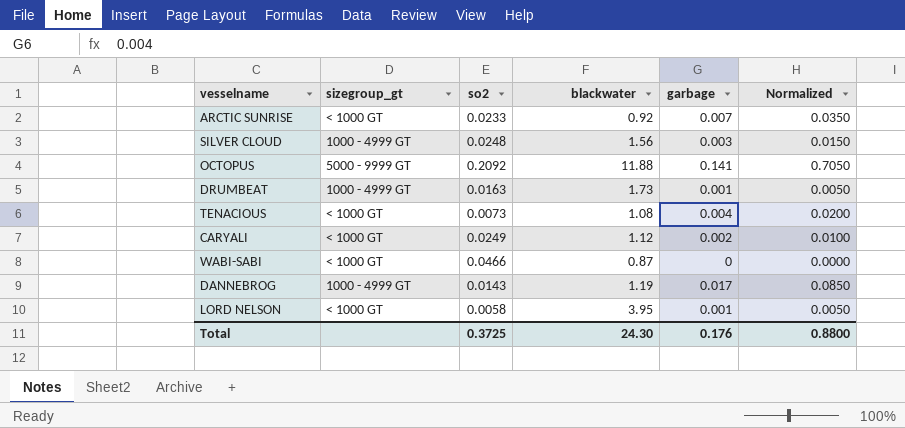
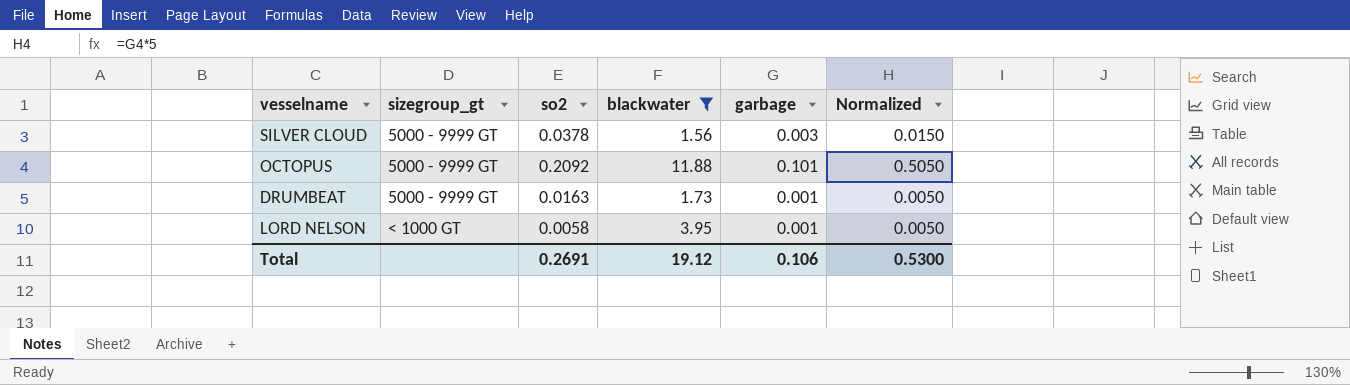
filter: none -> blackwater >= 1.56
SILVER CLOUD | sizegroup_gt: 1000 - 4999 GT -> 5000 - 9999 GT
SILVER CLOUD | so2: 0.0248 -> 0.0378
OCTOPUS | garbage: 0.141 -> 0.101
OCTOPUS | Normalized: 0.7050 -> 0.5050
DRUMBEAT | sizegroup_gt: 1000 - 4999 GT -> 5000 - 9999 GT
Total | so2: 0.3725 -> 0.2691
Total | blackwater: 24.30 -> 19.12
Total | garbage: 0.176 -> 0.106
Total | Normalized: 0.8800 -> 0.5300

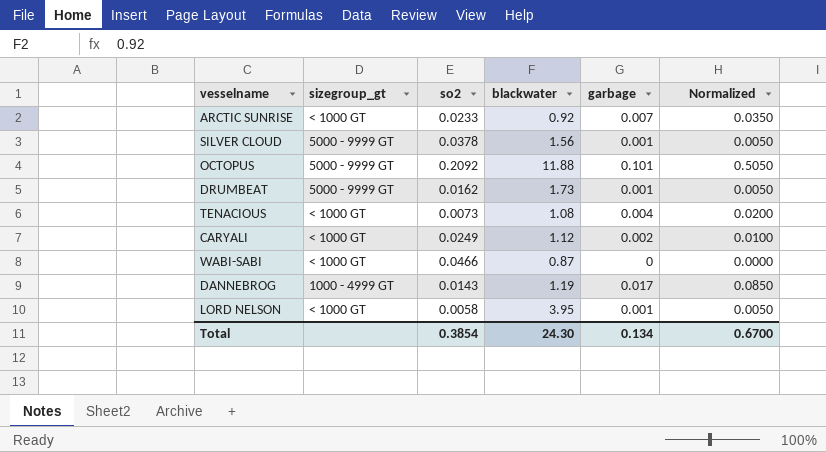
filter: blackwater >= 1.56 -> none
SILVER CLOUD | garbage: 0.003 -> 0.001
SILVER CLOUD | Normalized: 0.0150 -> 0.0050
DRUMBEAT | so2: 0.0163 -> 0.0162
Total | so2: 0.2691 -> 0.3854
Total | blackwater: 19.12 -> 24.30
Total | garbage: 0.106 -> 0.134
Total | Normalized: 0.5300 -> 0.6700

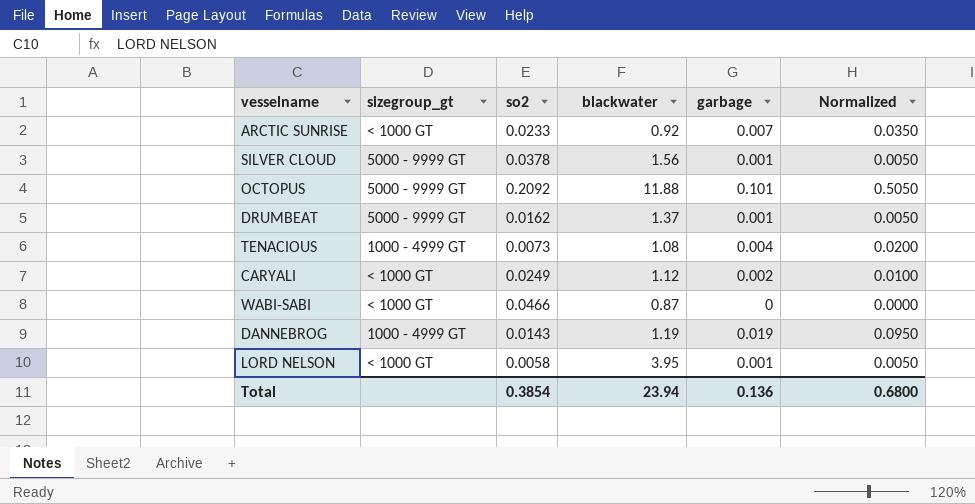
DRUMBEAT | blackwater: 1.73 -> 1.37
TENACIOUS | sizegroup_gt: < 1000 GT -> 1000 - 4999 GT
DANNEBROG | garbage: 0.017 -> 0.019
DANNEBROG | Normalized: 0.0850 -> 0.0950
Total | blackwater: 24.30 -> 23.94
Total | garbage: 0.134 -> 0.136
Total | Normalized: 0.6700 -> 0.6800

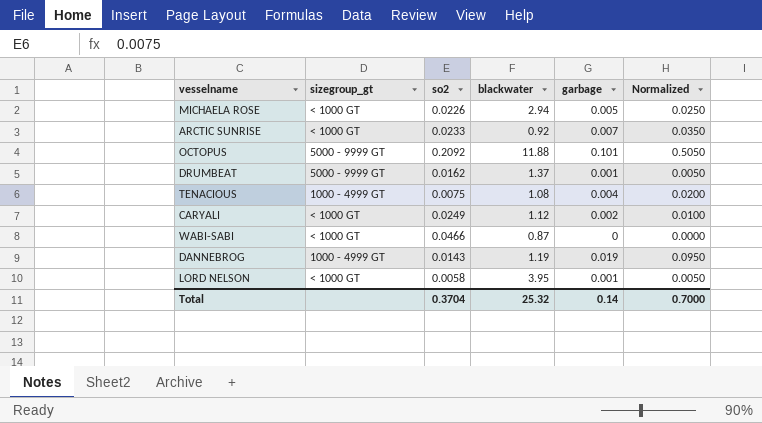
row SILVER CLOUD: 5000 - 9999 GT | 0.0378 | 1.56 | 0.001 | 0.0050 -> none
row MICHAELA ROSE: none -> < 1000 GT | 0.0226 | 2.94 | 0.005 | 0.0250
TENACIOUS | so2: 0.0073 -> 0.0075
Total | so2: 0.3854 -> 0.3704
Total | blackwater: 23.94 -> 25.32
Total | garbage: 0.136 -> 0.14
Total | Normalized: 0.6800 -> 0.7000

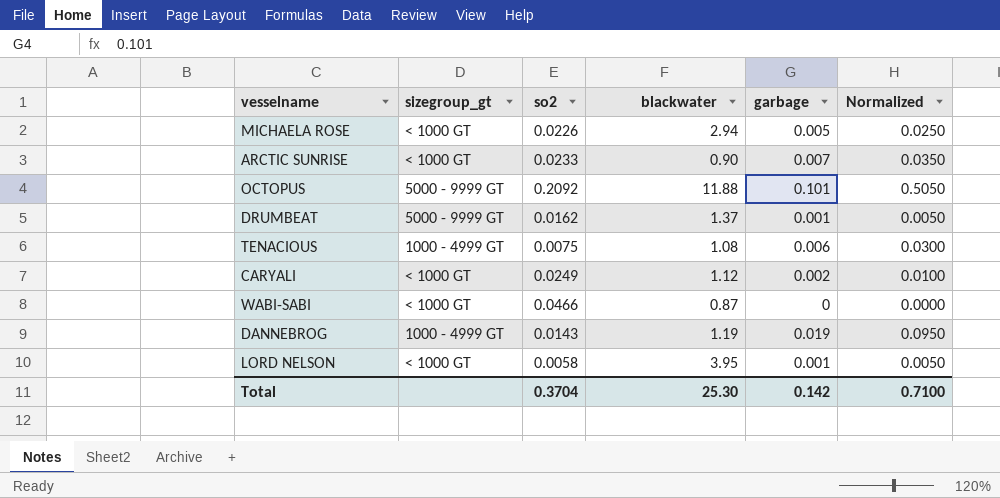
ARCTIC SUNRISE | blackwater: 0.92 -> 0.90
TENACIOUS | garbage: 0.004 -> 0.006
TENACIOUS | Normalized: 0.0200 -> 0.0300
Total | blackwater: 25.32 -> 25.30
Total | garbage: 0.14 -> 0.142
Total | Normalized: 0.7000 -> 0.7100

